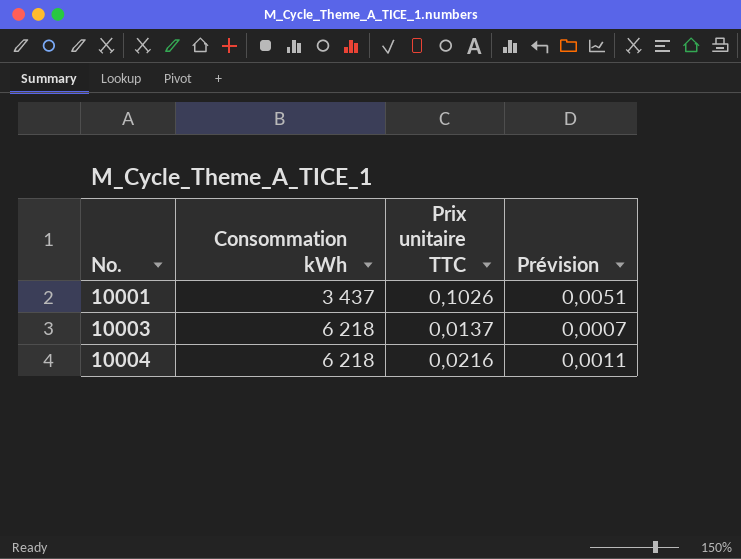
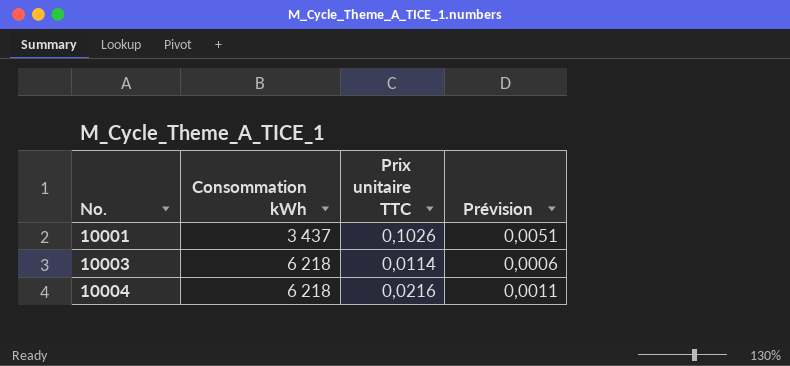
10003 | Prix unitaire TTC: 0,0137 -> 0,0114
10003 | Prévision: 0,0007 -> 0,0006

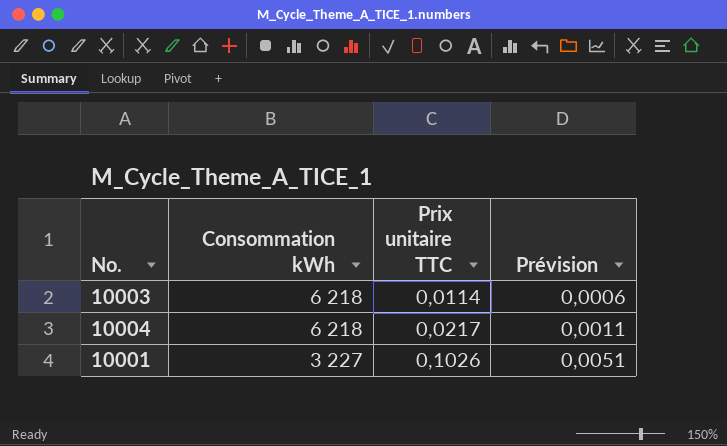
row order: No. ascending -> Consommation kWh descending
10004 | Prix unitaire TTC: 0,0216 -> 0,0217
10001 | Consommation kWh: 3 437 -> 3 227

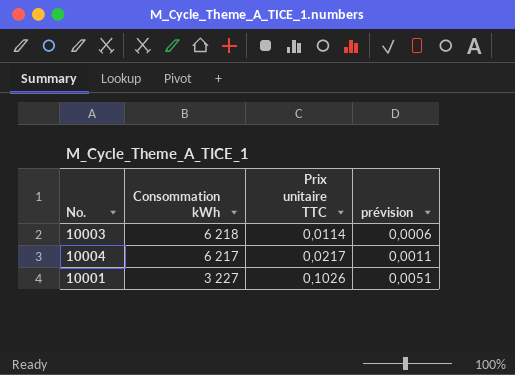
column name: Prévision -> prévision
10004 | Consommation kWh: 6 218 -> 6 217

